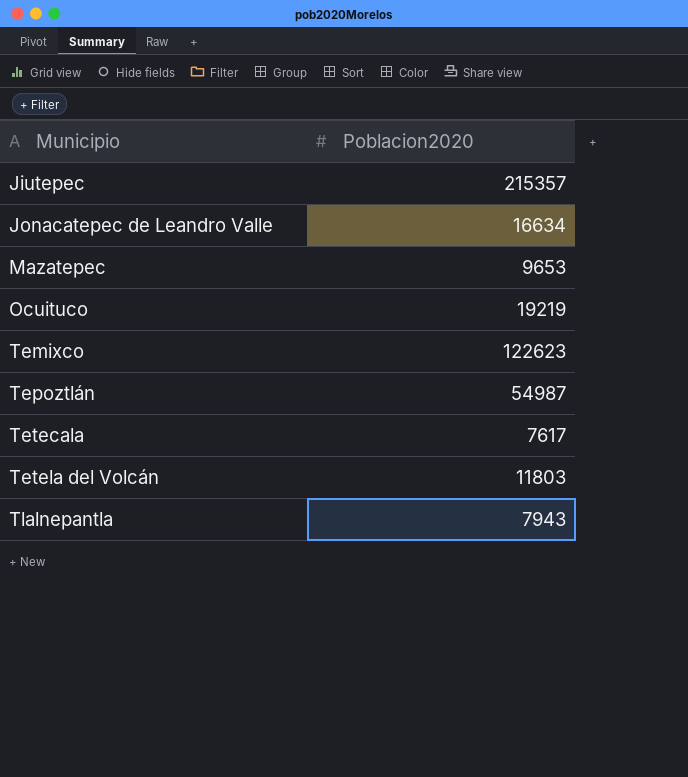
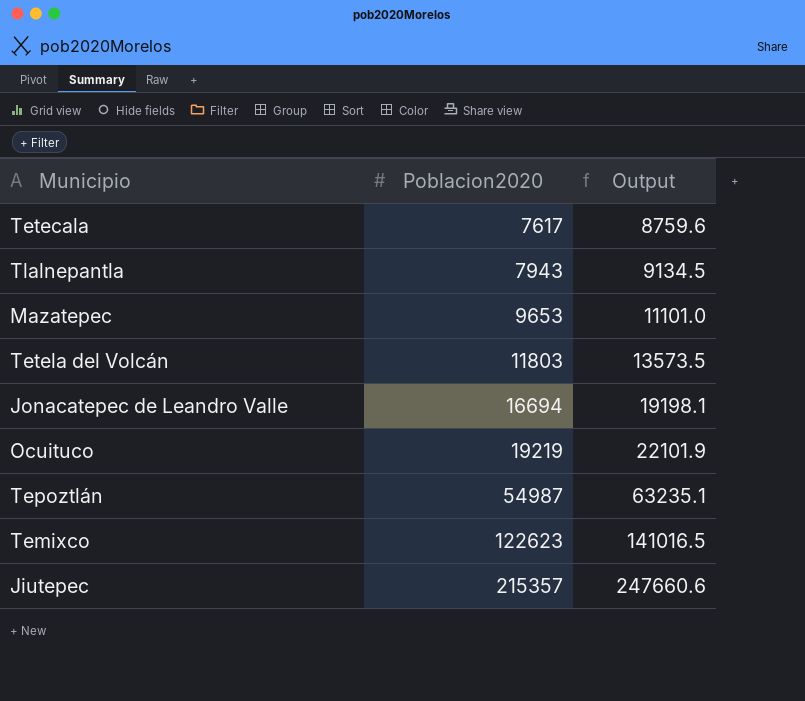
row order: Municipio ascending -> Poblacion2020 ascending
column Output | formula: none -> [Poblacion2020] * 1.15
Jonacatepec de Leandro Valle | Poblacion2020: 16634 -> 16694

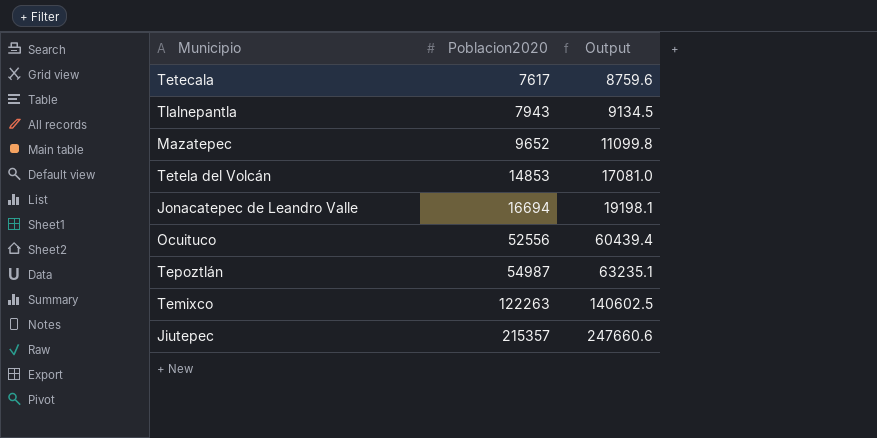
Mazatepec | Poblacion2020: 9653 -> 9652
Mazatepec | Output: 11101.0 -> 11099.8
Tetela del Volcán | Poblacion2020: 11803 -> 14853
Tetela del Volcán | Output: 13573.5 -> 17081.0
Ocuituco | Poblacion2020: 19219 -> 52556
Ocuituco | Output: 22101.9 -> 60439.4
Temixco | Poblacion2020: 122623 -> 122263
Temixco | Output: 141016.5 -> 140602.5

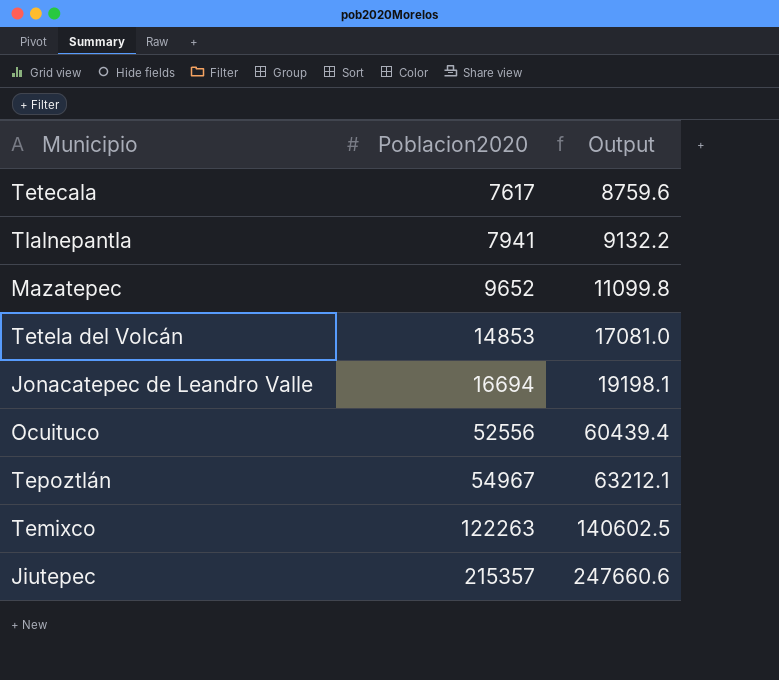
Tlalnepantla | Poblacion2020: 7943 -> 7941
Tlalnepantla | Output: 9134.5 -> 9132.2
Tepoztlán | Poblacion2020: 54987 -> 54967
Tepoztlán | Output: 63235.1 -> 63212.1

